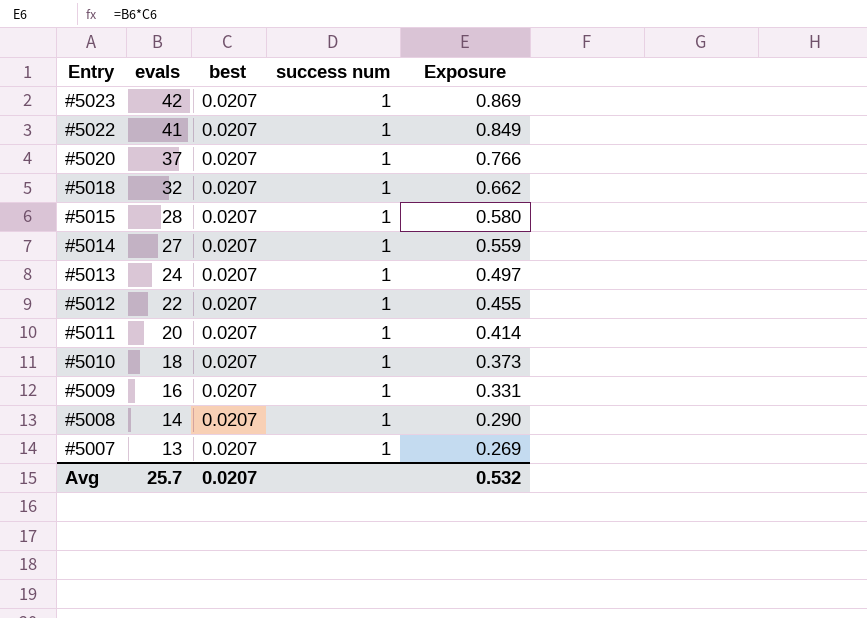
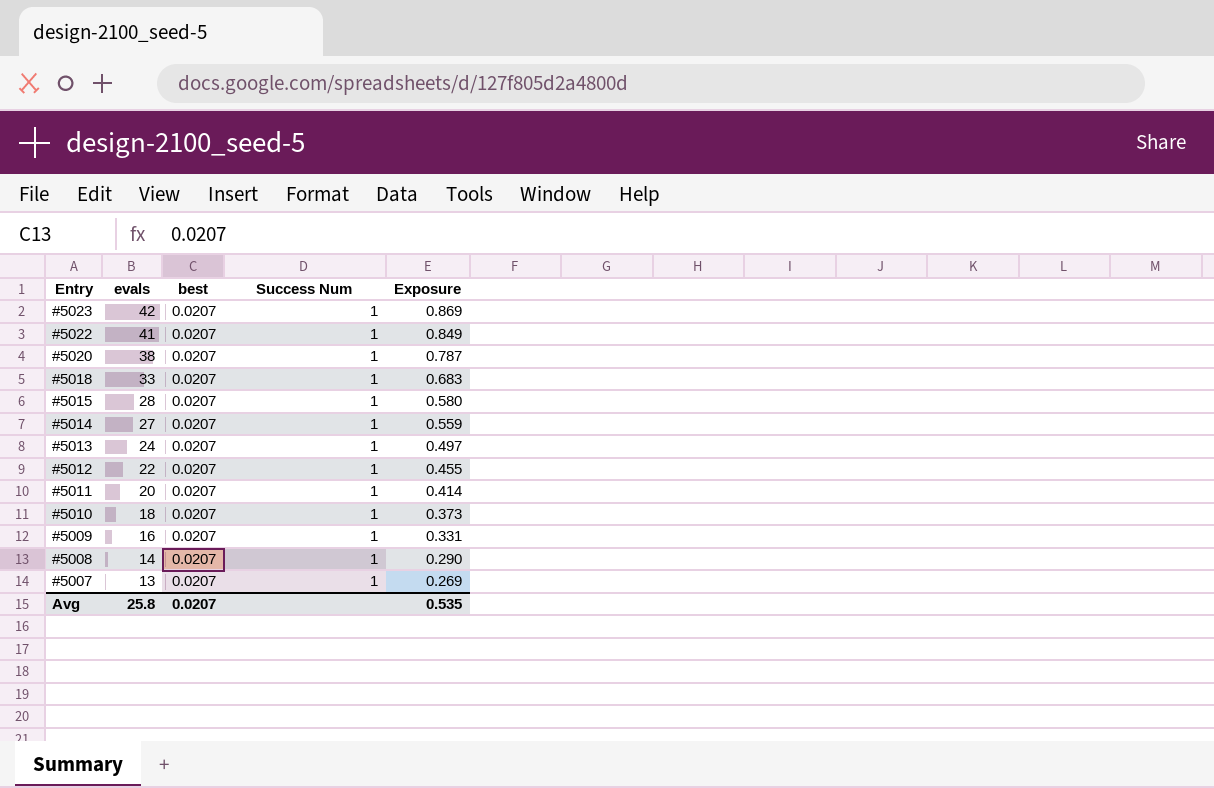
column name: success num -> Success Num
#5020 | evals: 37 -> 38
#5020 | Exposure: 0.766 -> 0.787
#5018 | evals: 32 -> 33
#5018 | Exposure: 0.662 -> 0.683
Avg | evals: 25.7 -> 25.8
Avg | Exposure: 0.532 -> 0.535

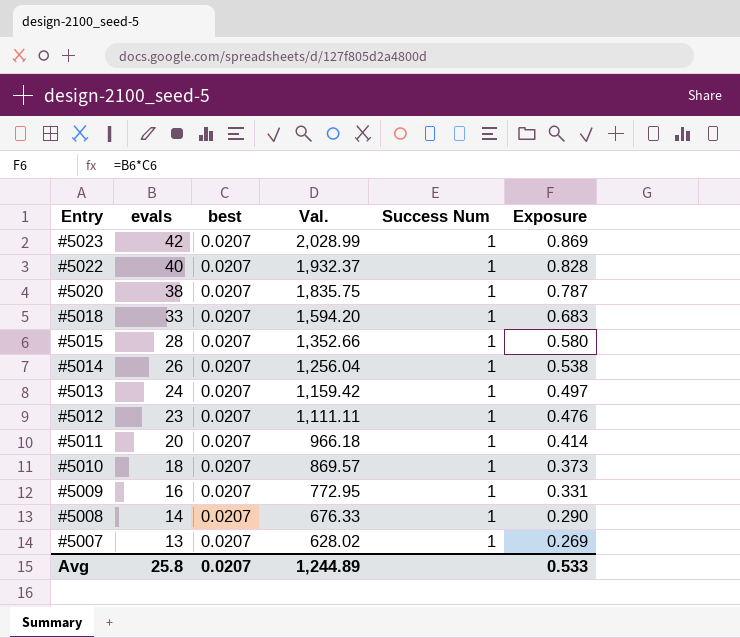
column Val. | formula: none -> [evals] / [best]
#5022 | evals: 41 -> 40
#5022 | Exposure: 0.849 -> 0.828
#5014 | evals: 27 -> 26
#5014 | Exposure: 0.559 -> 0.538
#5012 | evals: 22 -> 23
#5012 | Exposure: 0.455 -> 0.476
Avg | Exposure: 0.535 -> 0.533

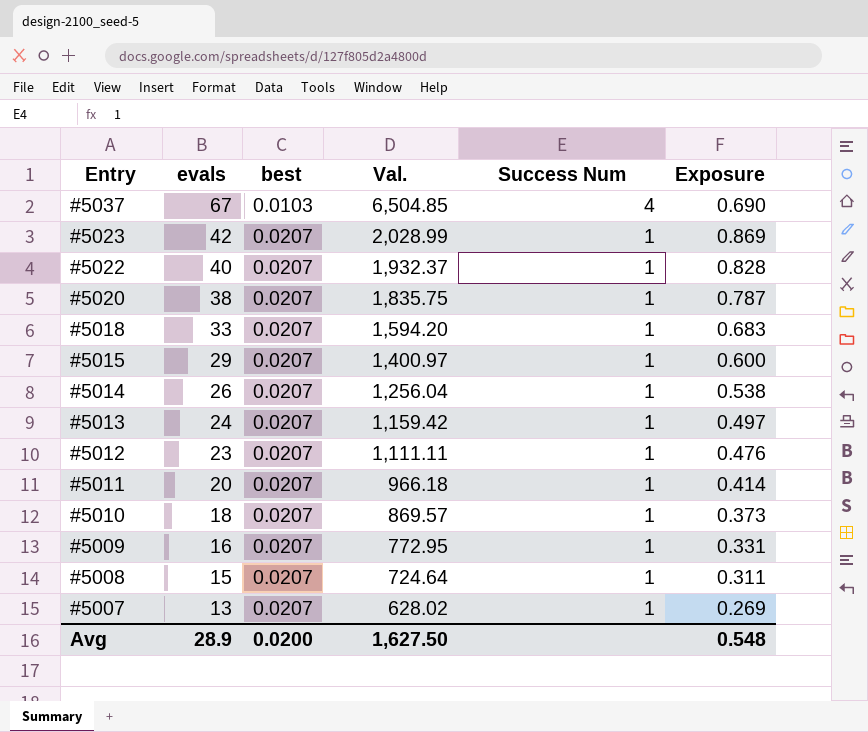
row #5037: none -> 67 | 0.0103 | 6,504.85 | 4 | 0.690
#5015 | evals: 28 -> 29
#5015 | Val.: 1,352.66 -> 1,400.97
#5015 | Exposure: 0.580 -> 0.600
#5008 | evals: 14 -> 15
#5008 | Val.: 676.33 -> 724.64
#5008 | Exposure: 0.290 -> 0.311
Avg | evals: 25.8 -> 28.9
Avg | best: 0.0207 -> 0.0200
Avg | Val.: 1,244.89 -> 1,627.50
Avg | Exposure: 0.533 -> 0.548

